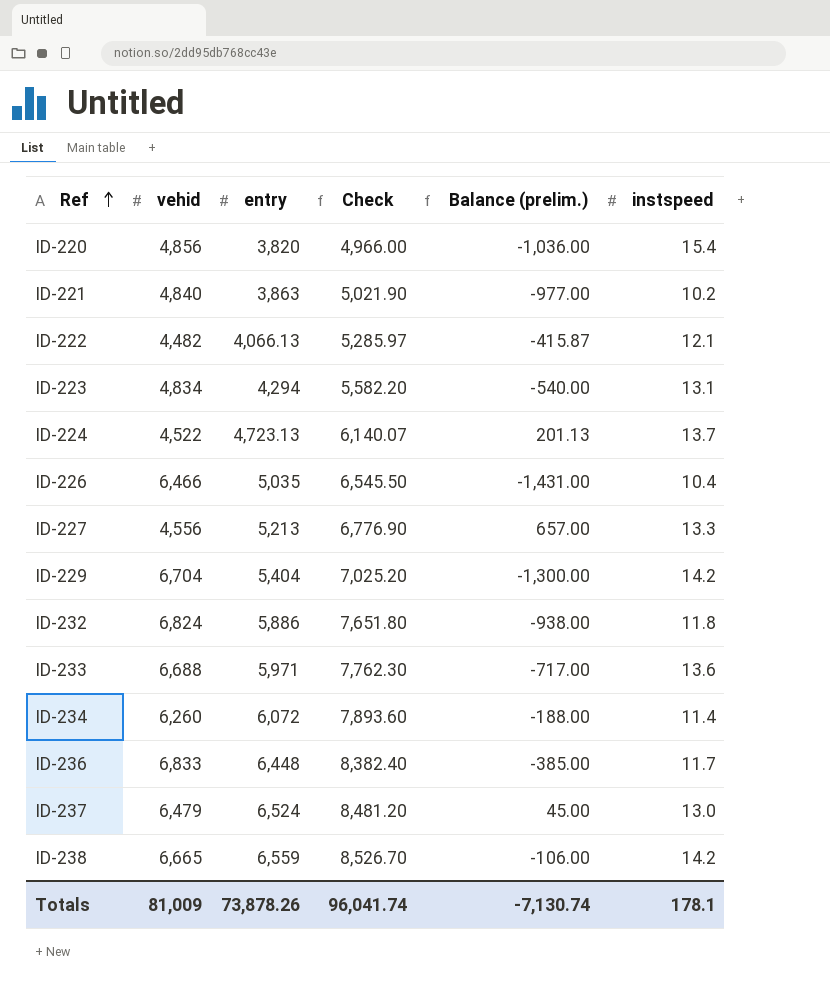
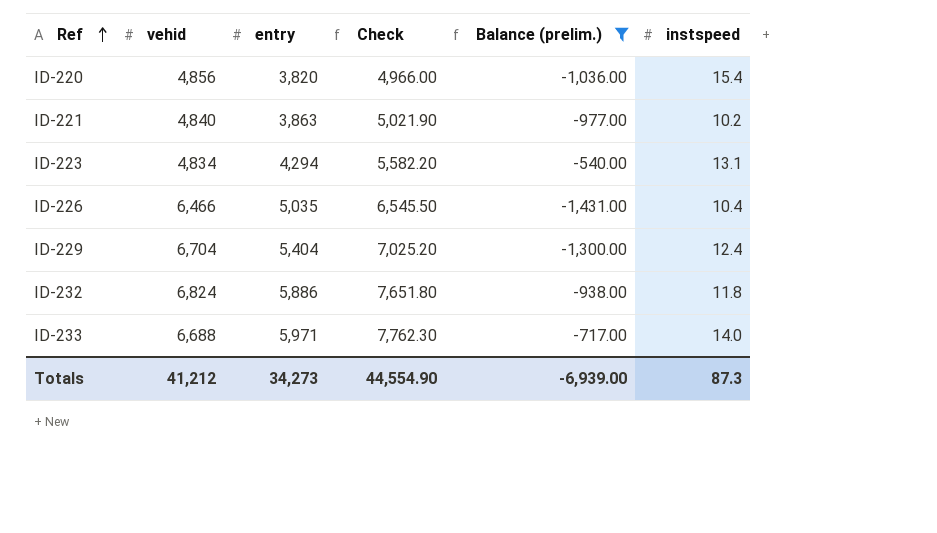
filter: none -> Balance (prelim.) <= -540.00
ID-229 | instspeed: 14.2 -> 12.4
ID-233 | instspeed: 13.6 -> 14.0
Totals | vehid: 81,009 -> 41,212
Totals | entry: 73,878.26 -> 34,273
Totals | Check: 96,041.74 -> 44,554.90
Totals | Balance (prelim.): -7,130.74 -> -6,939.00
Totals | instspeed: 178.1 -> 87.3

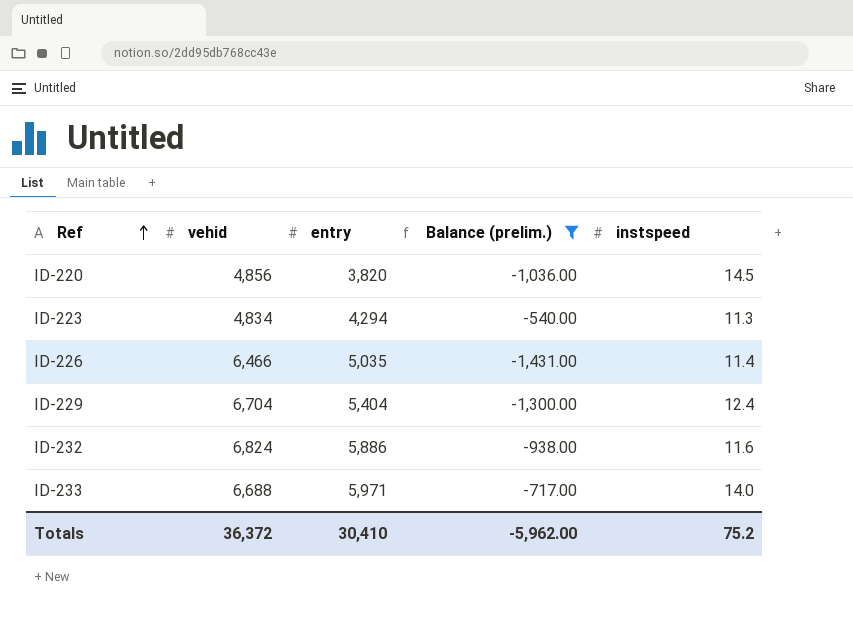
column Check | formula: [entry] * 1.3 -> none
row ID-221: 4,840 | 3,863 | 5,021.90 | -977.00 | 10.2 -> none
ID-220 | instspeed: 15.4 -> 14.5
ID-223 | instspeed: 13.1 -> 11.3
ID-226 | instspeed: 10.4 -> 11.4
ID-232 | instspeed: 11.8 -> 11.6
Totals | vehid: 41,212 -> 36,372
Totals | entry: 34,273 -> 30,410
Totals | Balance (prelim.): -6,939.00 -> -5,962.00
Totals | instspeed: 87.3 -> 75.2

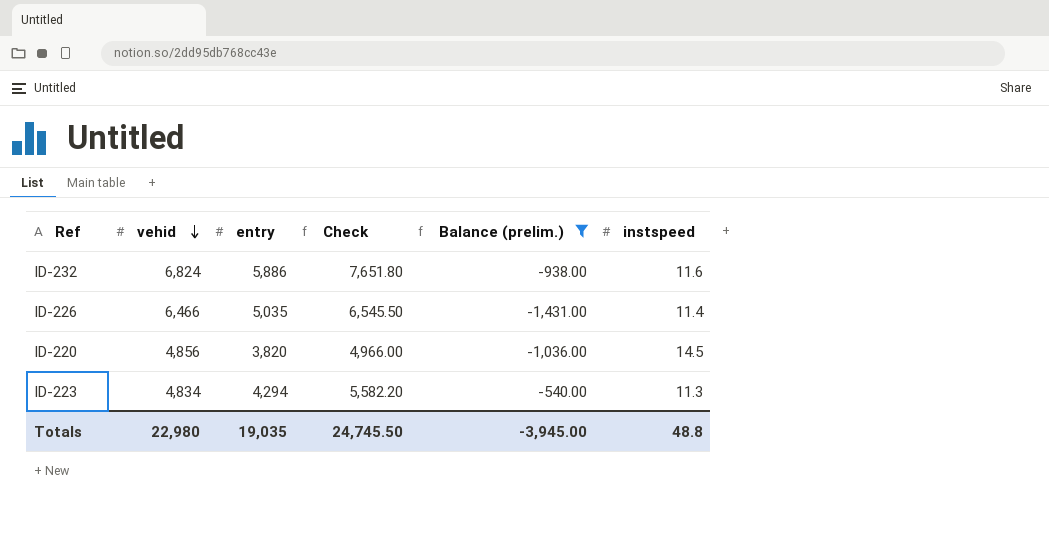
row order: Ref ascending -> vehid descending
column Check | formula: none -> [entry] * 1.3
row ID-229: 6,704 | 5,404 | -1,300.00 | 12.4 -> none
row ID-233: 6,688 | 5,971 | -717.00 | 14.0 -> none
Totals | vehid: 36,372 -> 22,980
Totals | entry: 30,410 -> 19,035
Totals | Balance (prelim.): -5,962.00 -> -3,945.00
Totals | instspeed: 75.2 -> 48.8

